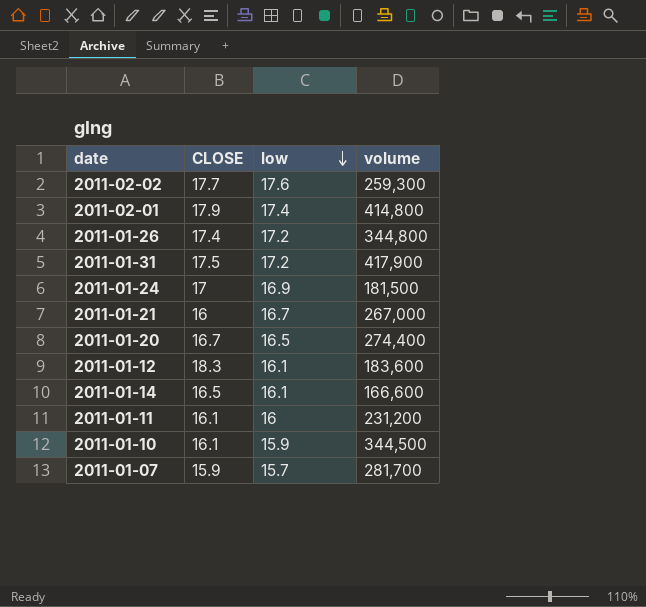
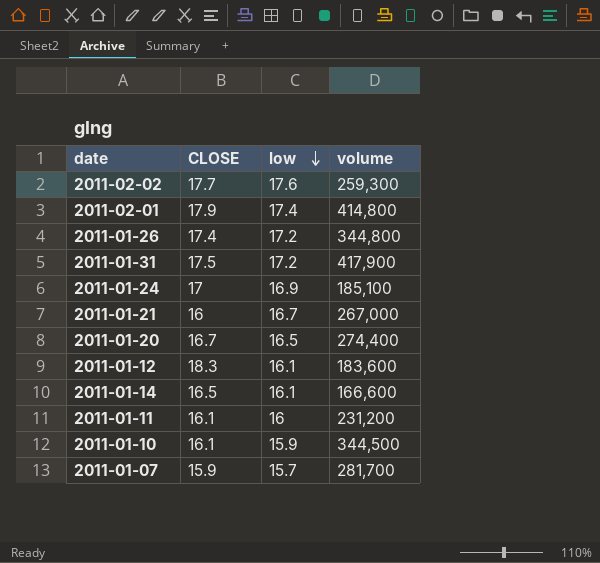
2011-01-24 | volume: 181,500 -> 185,100

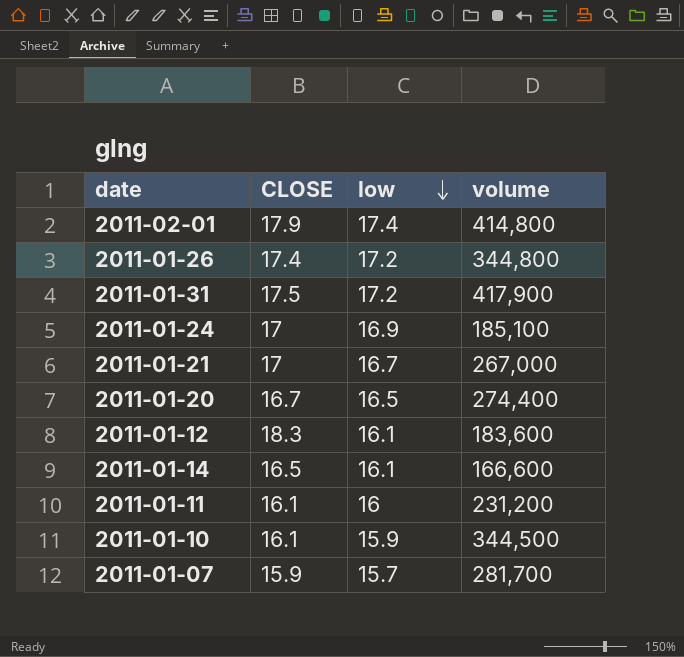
row 2011-02-02: 17.7 | 17.6 | 259,300 -> none
2011-01-21 | CLOSE: 16 -> 17

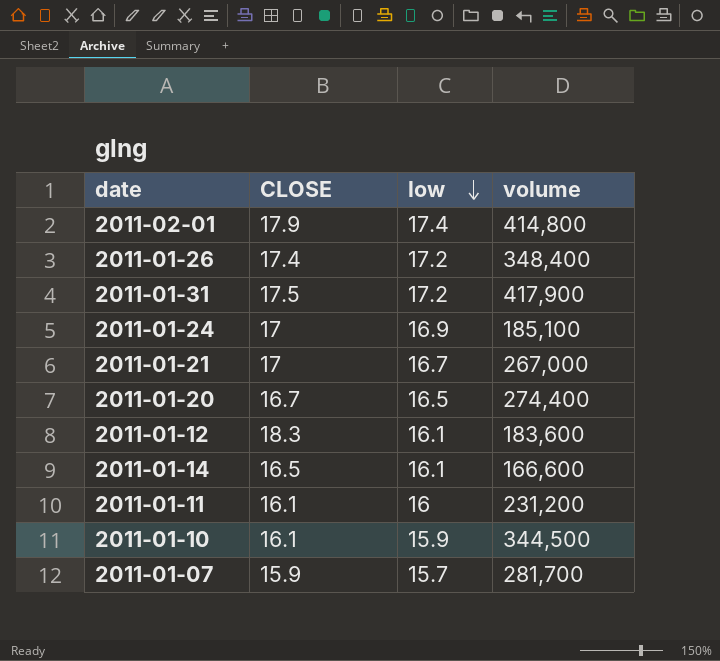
2011-01-26 | volume: 344,800 -> 348,400

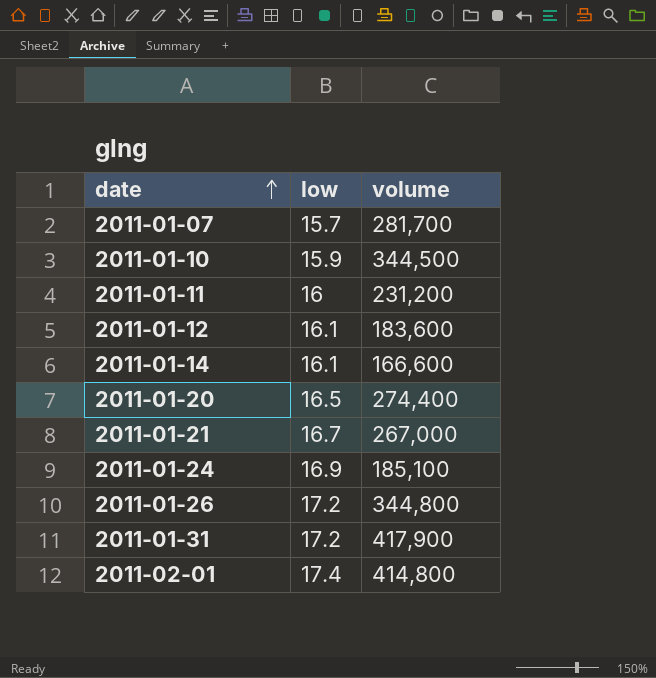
row order: low descending -> date ascending
column CLOSE | position: 2 -> none
2011-01-26 | volume: 348,400 -> 344,800

